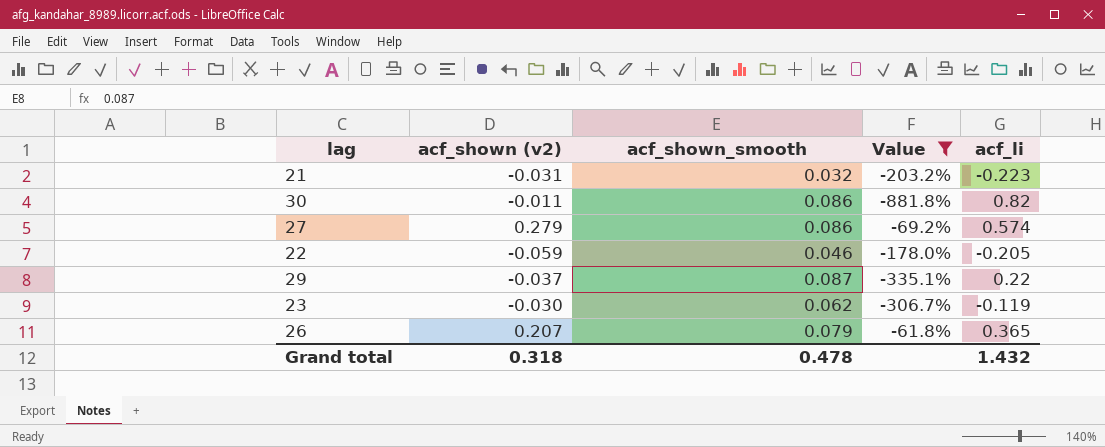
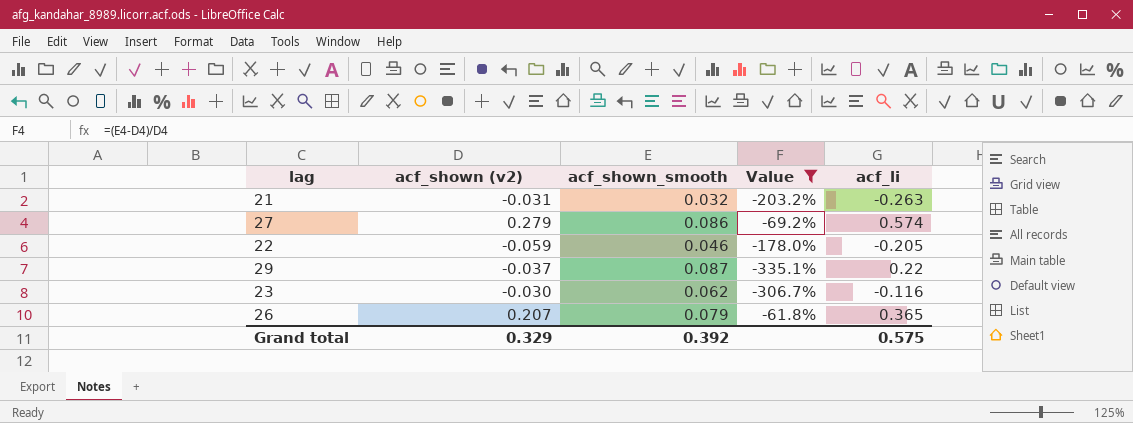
row 30: -0.011 | 0.086 | -881.8% | 0.82 -> none
21 | acf_li: -0.223 -> -0.263
23 | acf_li: -0.119 -> -0.116
Grand total | acf_shown (v2): 0.318 -> 0.329
Grand total | acf_shown_smooth: 0.478 -> 0.392
Grand total | acf_li: 1.432 -> 0.575

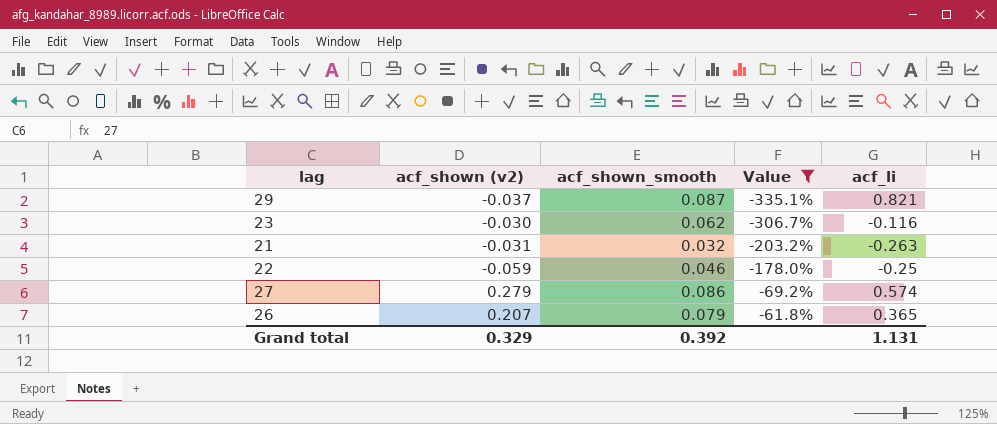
row order: none -> Value ascending
29 | acf_li: 0.22 -> 0.821
22 | acf_li: -0.205 -> -0.25
Grand total | acf_li: 0.575 -> 1.131

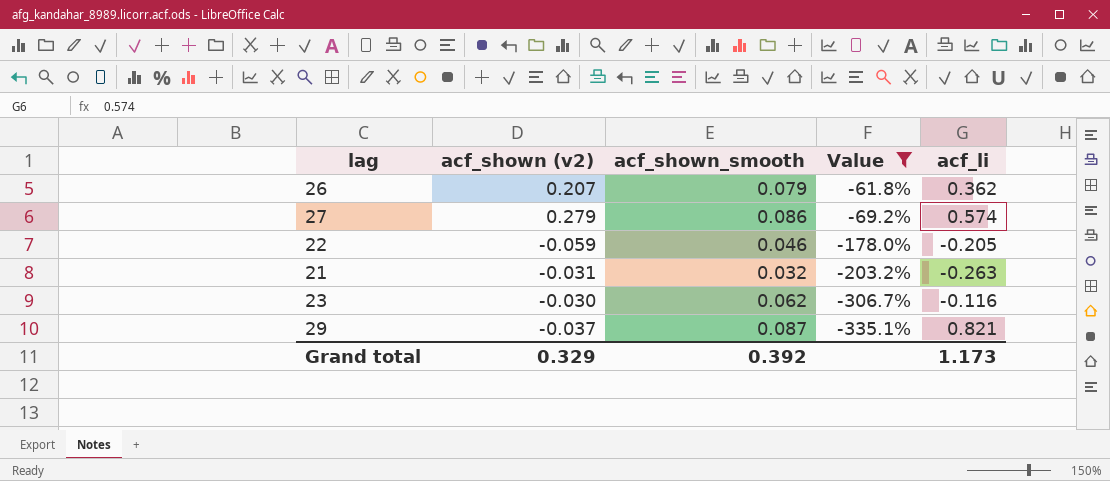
row order: Value ascending -> Value descending
26 | acf_li: 0.365 -> 0.362
22 | acf_li: -0.25 -> -0.205
Grand total | acf_li: 1.131 -> 1.173

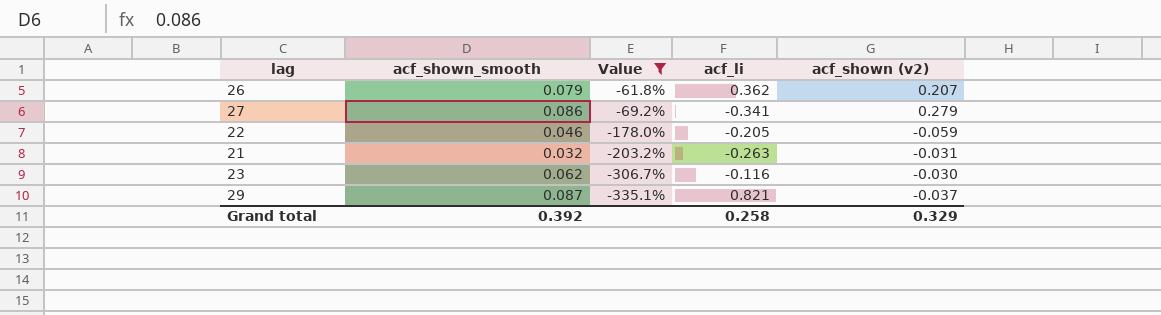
column acf_shown (v2) | position: 2 -> 5
27 | acf_li: 0.574 -> -0.341
Grand total | acf_li: 1.173 -> 0.258

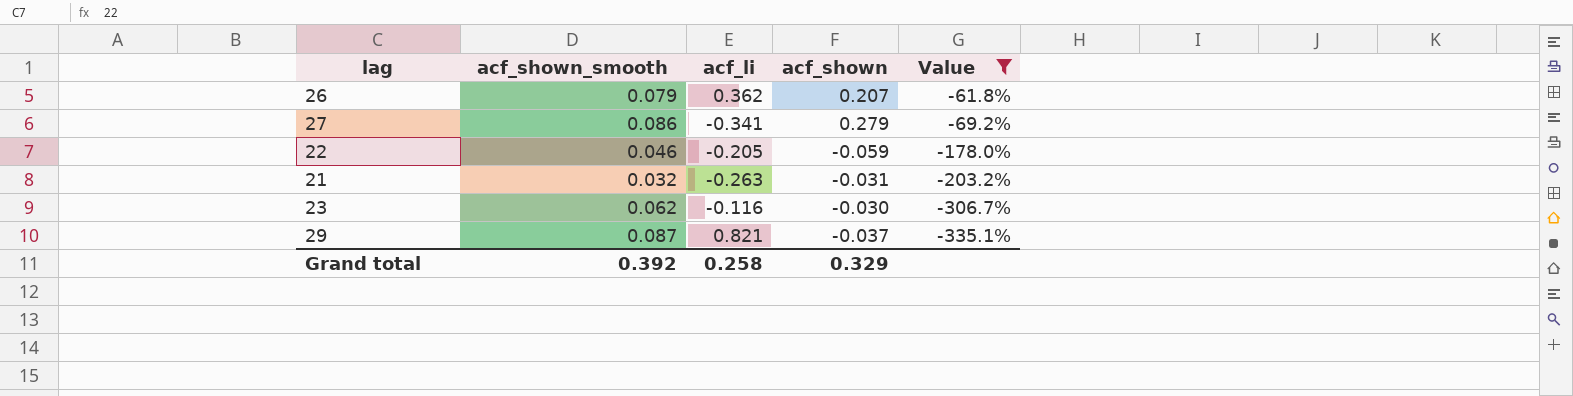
column name: acf_shown (v2) -> acf_shown
column Value | position: 3 -> 5

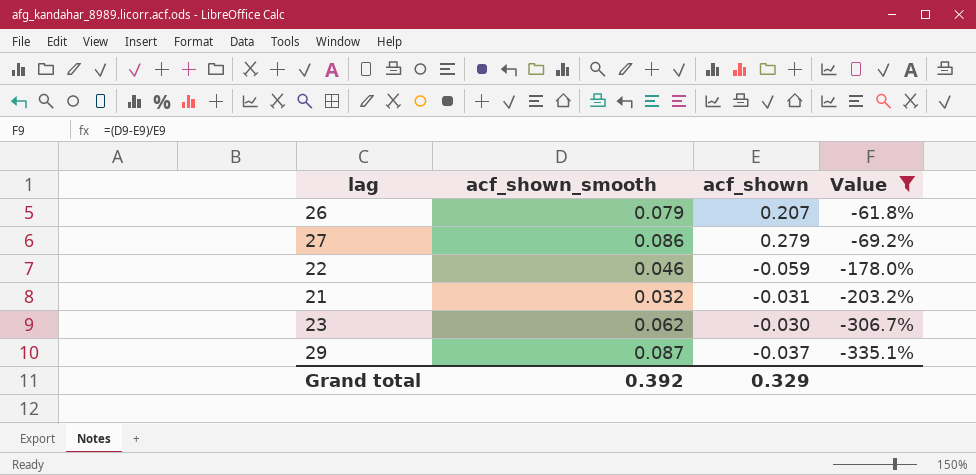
column acf_li | position: 3 -> none

